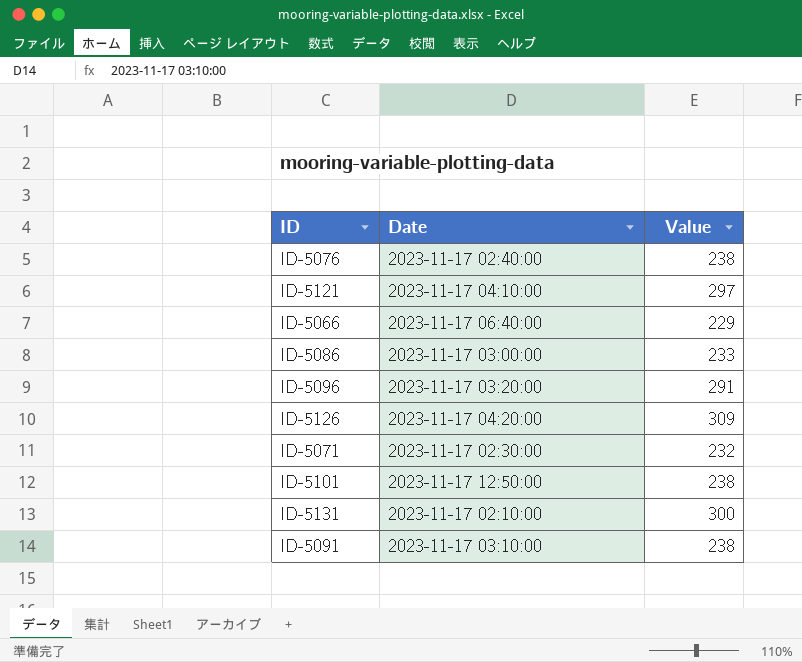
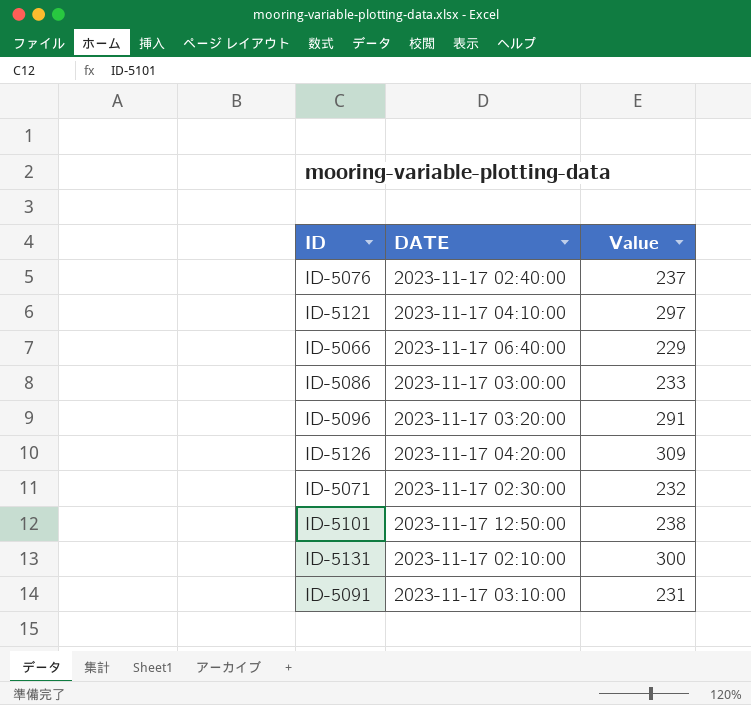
column name: Date -> DATE
ID-5076 | Value: 238 -> 237
ID-5091 | Value: 238 -> 231

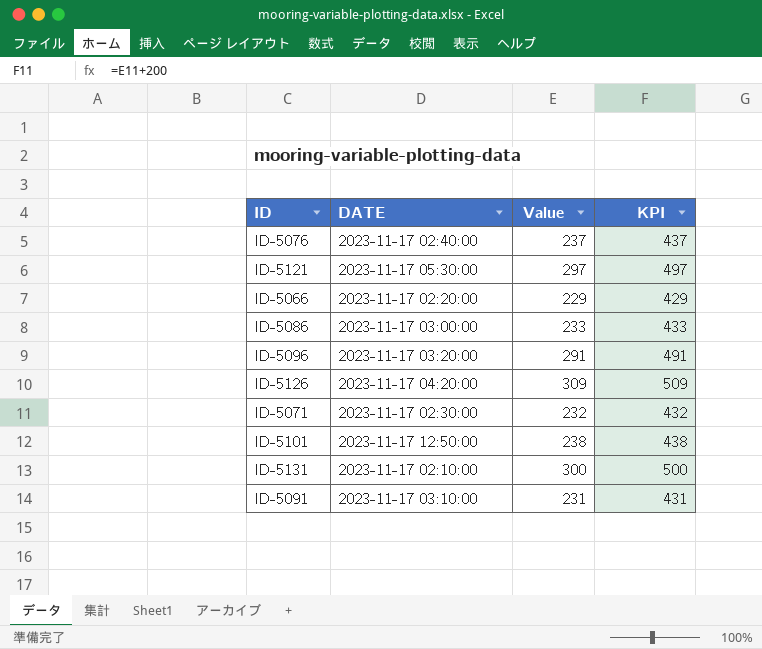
column KPI | formula: none -> [Value] + 200
ID-5121 | DATE: 2023-11-17 04:10:00 -> 2023-11-17 05:30:00
ID-5066 | DATE: 2023-11-17 06:40:00 -> 2023-11-17 02:20:00

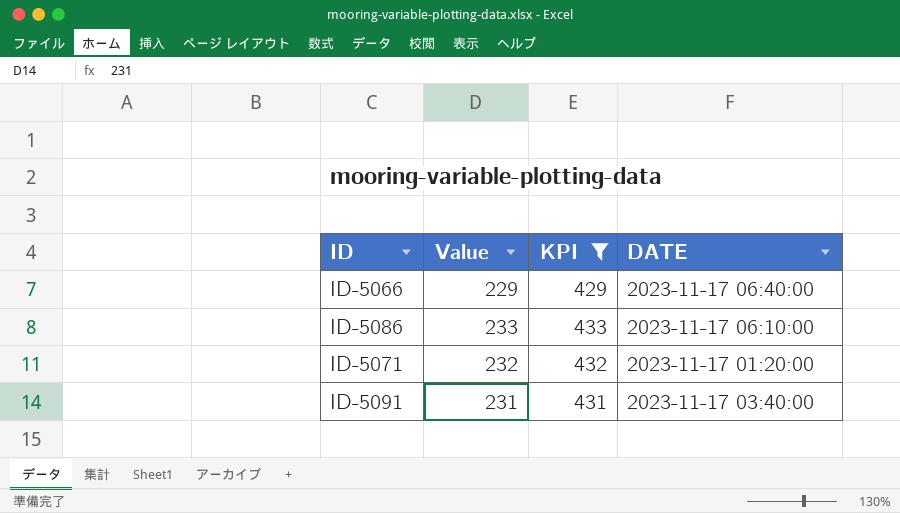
filter: none -> KPI <= 433
column DATE | position: 2 -> 4
ID-5066 | DATE: 2023-11-17 02:20:00 -> 2023-11-17 06:40:00
ID-5086 | DATE: 2023-11-17 03:00:00 -> 2023-11-17 06:10:00
ID-5071 | DATE: 2023-11-17 02:30:00 -> 2023-11-17 01:20:00
ID-5091 | DATE: 2023-11-17 03:10:00 -> 2023-11-17 03:40:00

